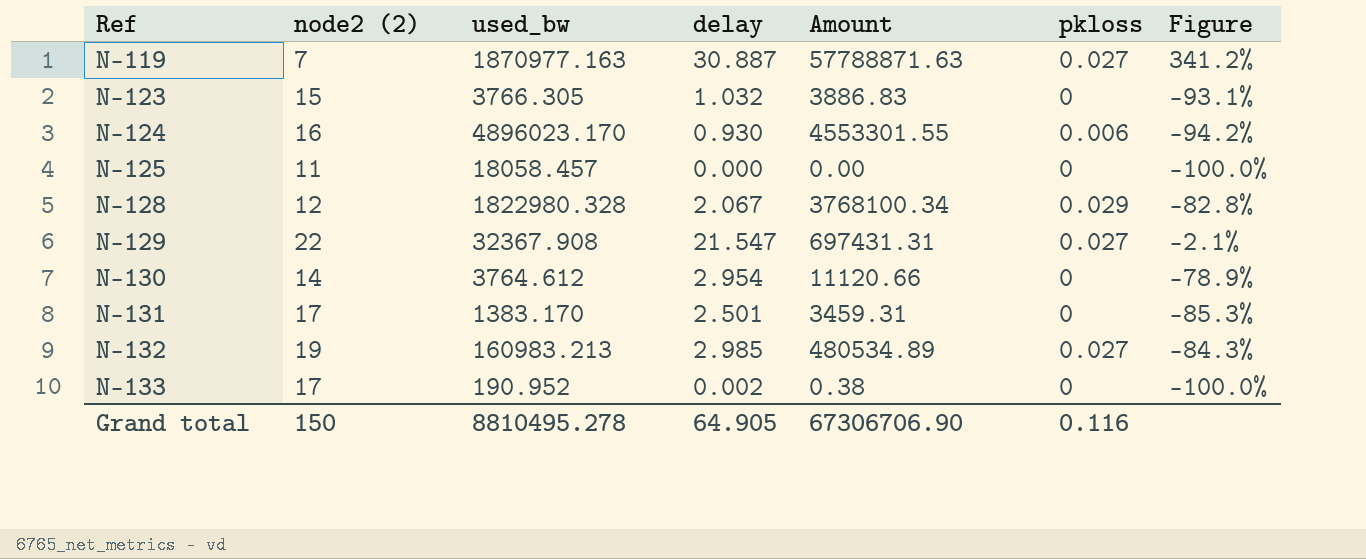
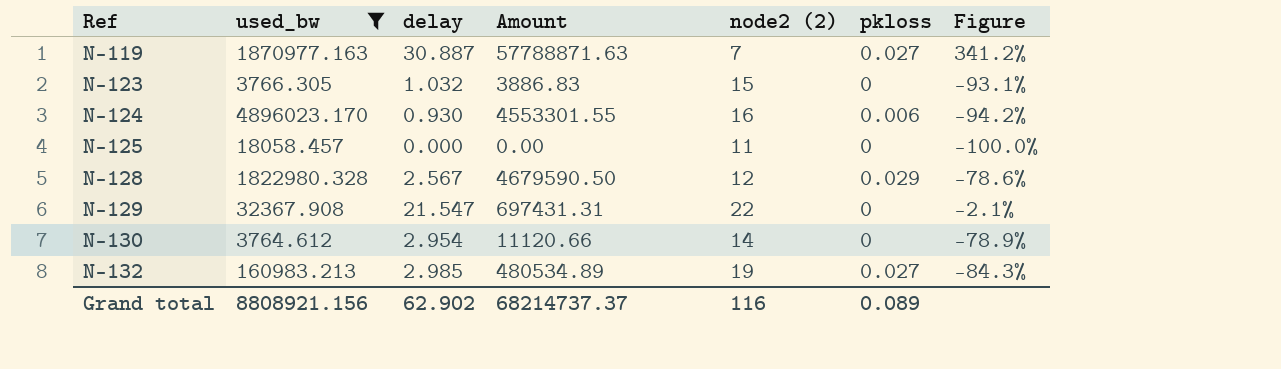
filter: none -> used_bw >= 3764.612
column node2 (2) | position: 2 -> 5
N-128 | delay: 2.067 -> 2.567
N-128 | Amount: 3768100.34 -> 4679590.50
N-128 | Figure: -82.8% -> -78.6%
N-129 | pkloss: 0.027 -> 0
Grand total | used_bw: 8810495.278 -> 8808921.156
Grand total | delay: 64.905 -> 62.902
Grand total | Amount: 67306706.90 -> 68214737.37
Grand total | node2 (2): 150 -> 116
Grand total | pkloss: 0.116 -> 0.089

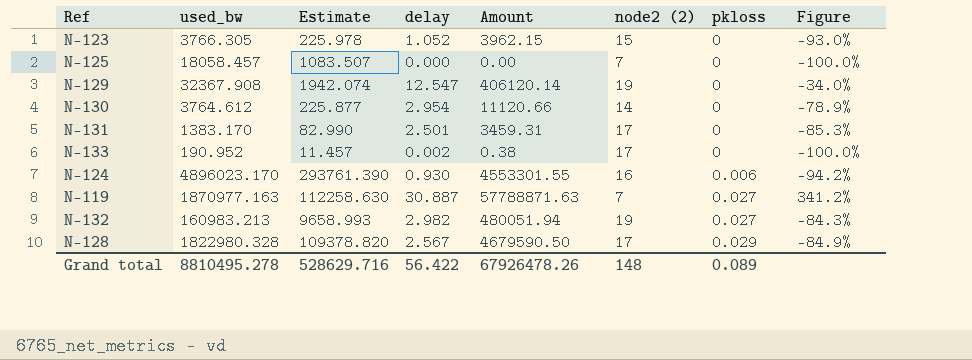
filter: used_bw >= 3764.612 -> none
row order: Ref ascending -> pkloss ascending
column Estimate | formula: none -> [used_bw] * 0.06
N-123 | delay: 1.032 -> 1.052
N-123 | Amount: 3886.83 -> 3962.15
N-123 | Figure: -93.1% -> -93.0%
N-125 | node2 (2): 11 -> 7
N-129 | delay: 21.547 -> 12.547
N-129 | Amount: 697431.31 -> 406120.14
N-129 | node2 (2): 22 -> 19
N-129 | Figure: -2.1% -> -34.0%
N-132 | delay: 2.985 -> 2.982
N-132 | Amount: 480534.89 -> 480051.94
N-128 | node2 (2): 12 -> 17
N-128 | Figure: -78.6% -> -84.9%
Grand total | used_bw: 8808921.156 -> 8810495.278
Grand total | delay: 62.902 -> 56.422
Grand total | Amount: 68214737.37 -> 67926478.26
Grand total | node2 (2): 116 -> 148

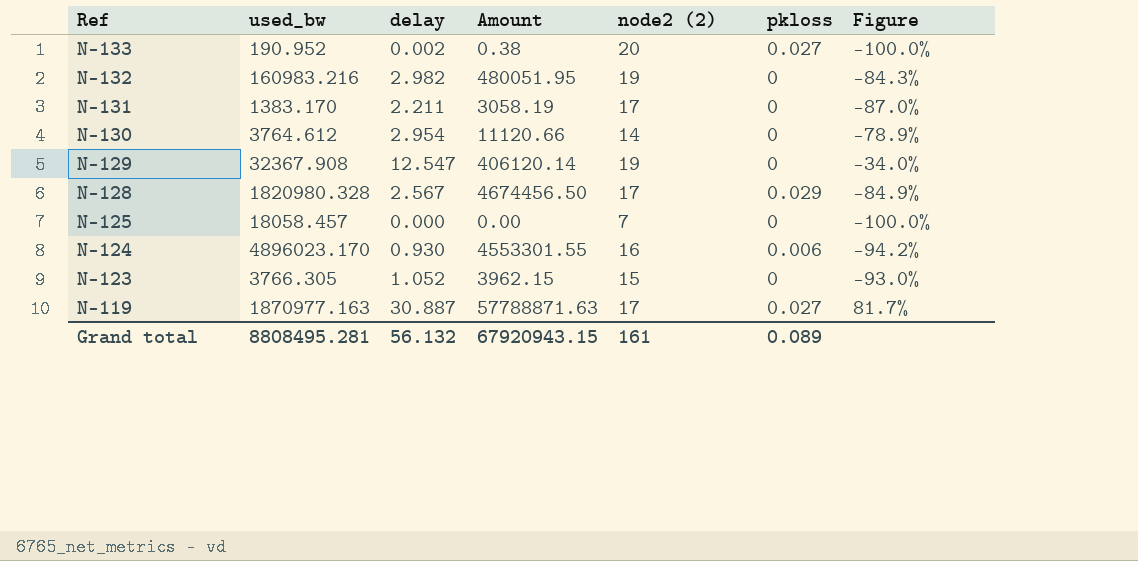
row order: pkloss ascending -> Ref descending
column Estimate | formula: [used_bw] * 0.06 -> none
N-133 | node2 (2): 17 -> 20
N-133 | pkloss: 0 -> 0.027
N-132 | used_bw: 160983.213 -> 160983.216
N-132 | Amount: 480051.94 -> 480051.95
N-132 | pkloss: 0.027 -> 0
N-131 | delay: 2.501 -> 2.211
N-131 | Amount: 3459.31 -> 3058.19
N-131 | Figure: -85.3% -> -87.0%
N-128 | used_bw: 1822980.328 -> 1820980.328
N-128 | Amount: 4679590.50 -> 4674456.50
N-119 | node2 (2): 7 -> 17
N-119 | Figure: 341.2% -> 81.7%
Grand total | used_bw: 8810495.278 -> 8808495.281
Grand total | delay: 56.422 -> 56.132
Grand total | Amount: 67926478.26 -> 67920943.15
Grand total | node2 (2): 148 -> 161

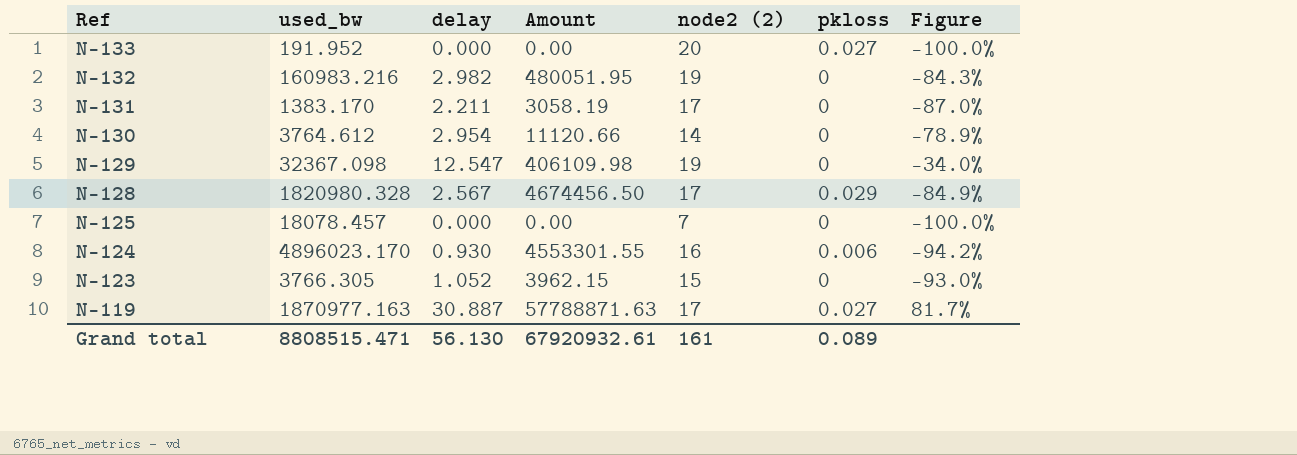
N-133 | used_bw: 190.952 -> 191.952
N-133 | delay: 0.002 -> 0.000
N-133 | Amount: 0.38 -> 0.00
N-129 | used_bw: 32367.908 -> 32367.098
N-129 | Amount: 406120.14 -> 406109.98
N-125 | used_bw: 18058.457 -> 18078.457
Grand total | used_bw: 8808495.281 -> 8808515.471
Grand total | delay: 56.132 -> 56.130
Grand total | Amount: 67920943.15 -> 67920932.61

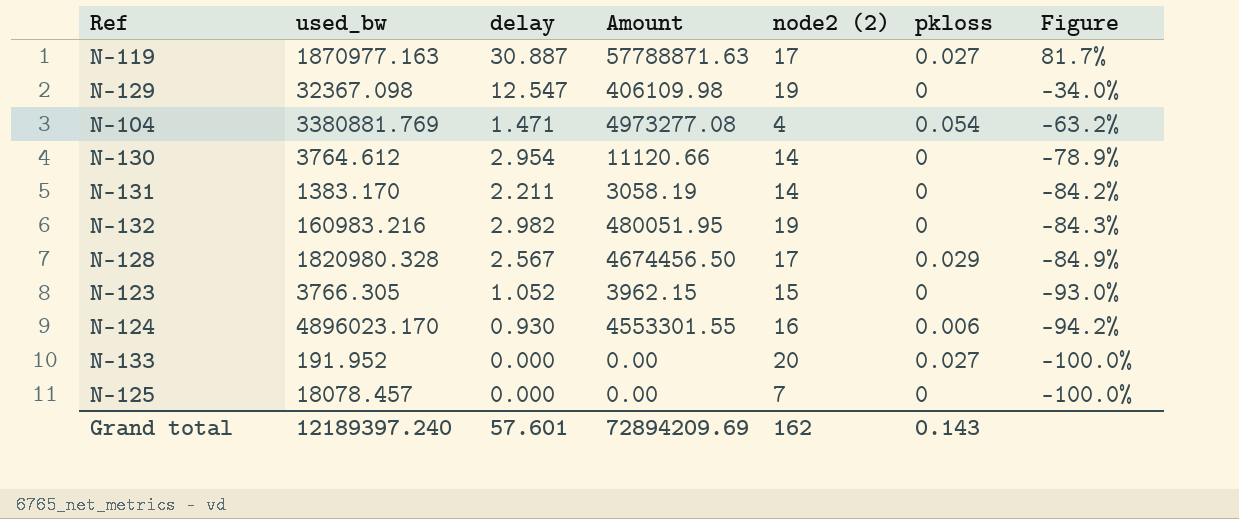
row order: Ref descending -> Figure descending
row N-104: none -> 3380881.769 | 1.471 | 4973277.08 | 4 | 0.054 | -63.2%
N-131 | node2 (2): 17 -> 14
N-131 | Figure: -87.0% -> -84.2%
Grand total | used_bw: 8808515.471 -> 12189397.240
Grand total | delay: 56.130 -> 57.601
Grand total | Amount: 67920932.61 -> 72894209.69
Grand total | node2 (2): 161 -> 162
Grand total | pkloss: 0.089 -> 0.143

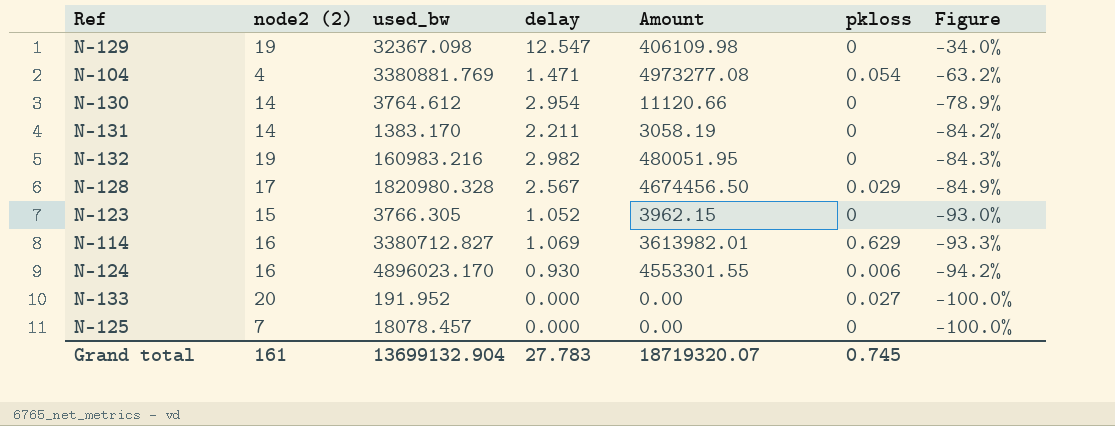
column node2 (2) | position: 5 -> 2
row N-119: 1870977.163 | 30.887 | 57788871.63 | 17 | 0.027 | 81.7% -> none
row N-114: none -> 16 | 3380712.827 | 1.069 | 3613982.01 | 0.629 | -93.3%
Grand total | node2 (2): 162 -> 161
Grand total | used_bw: 12189397.240 -> 13699132.904
Grand total | delay: 57.601 -> 27.783
Grand total | Amount: 72894209.69 -> 18719320.07
Grand total | pkloss: 0.143 -> 0.745

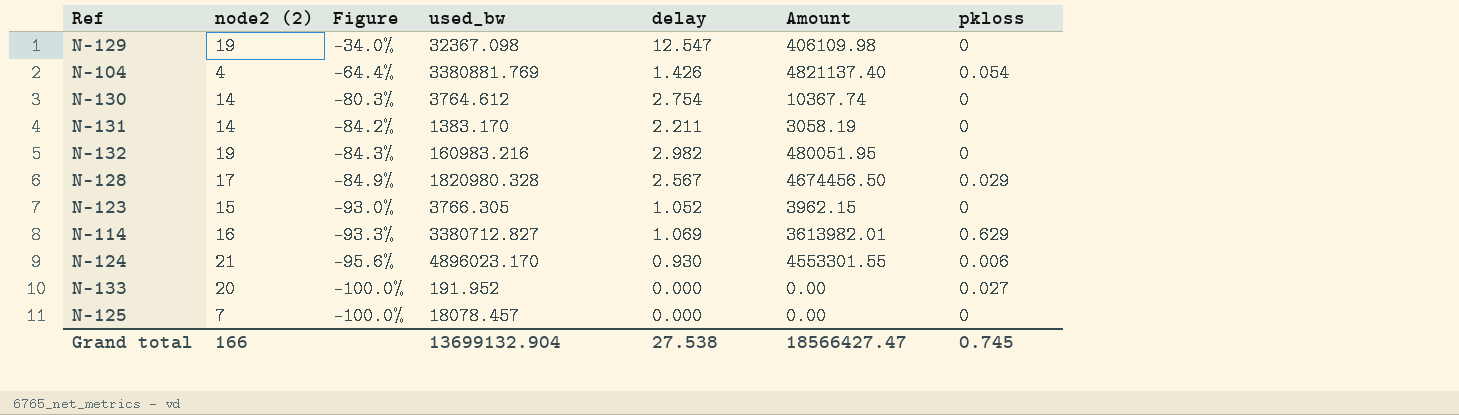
column Figure | position: 7 -> 3
N-104 | Figure: -63.2% -> -64.4%
N-104 | delay: 1.471 -> 1.426
N-104 | Amount: 4973277.08 -> 4821137.40
N-130 | Figure: -78.9% -> -80.3%
N-130 | delay: 2.954 -> 2.754
N-130 | Amount: 11120.66 -> 10367.74
N-124 | node2 (2): 16 -> 21
N-124 | Figure: -94.2% -> -95.6%
Grand total | node2 (2): 161 -> 166
Grand total | delay: 27.783 -> 27.538
Grand total | Amount: 18719320.07 -> 18566427.47

